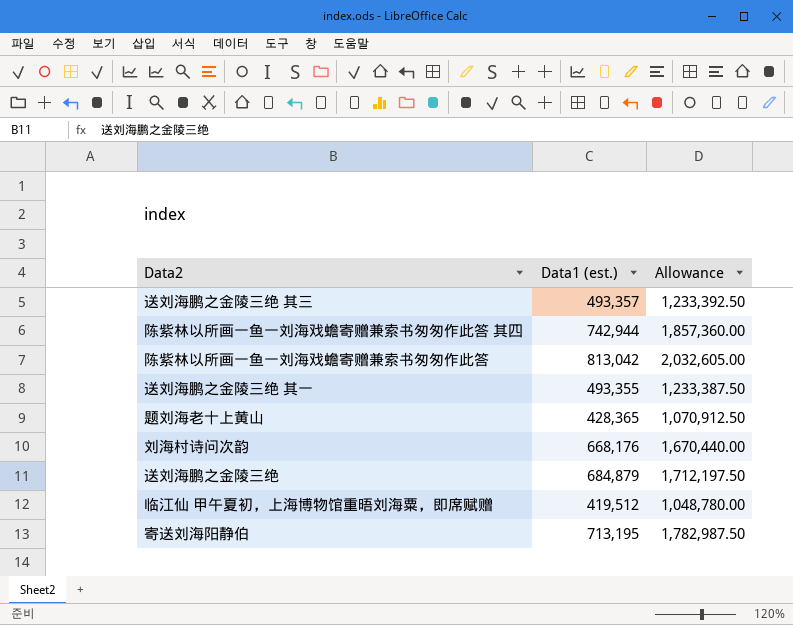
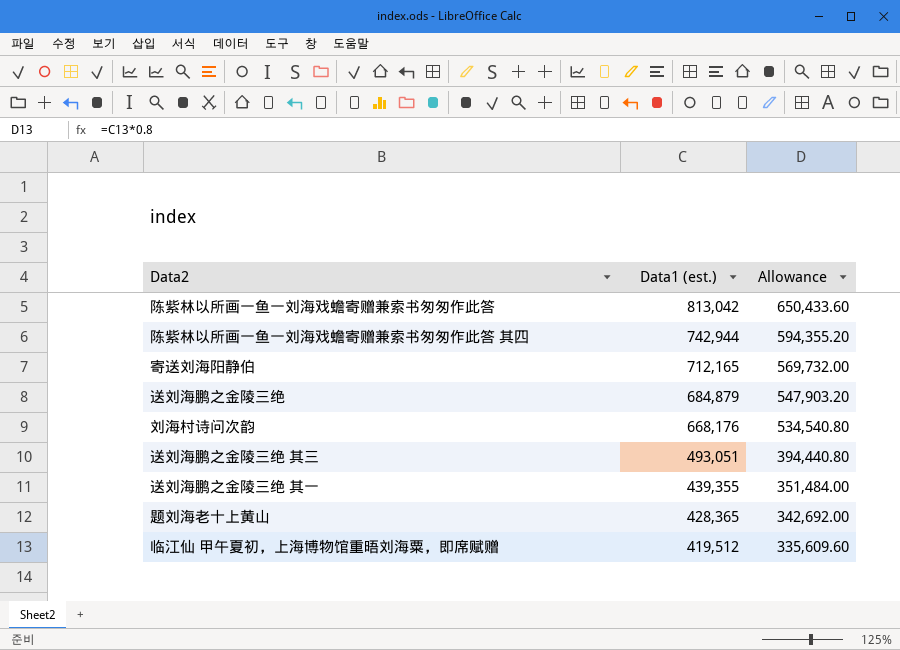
row order: none -> Data1 (est.) descending
column Allowance | formula: [Data1 (est.)] * 2.5 -> [Data1 (est.)] * 0.8
寄送刘海阳静伯 | Data1 (est.): 713,195 -> 712,165
送刘海鹏之金陵三绝 其三 | Data1 (est.): 493,357 -> 493,051
送刘海鹏之金陵三绝 其一 | Data1 (est.): 493,355 -> 439,355

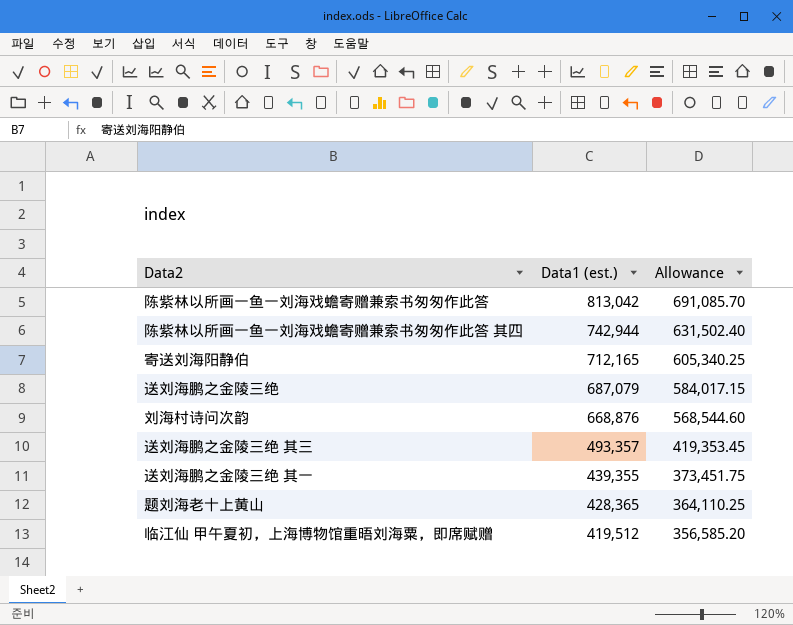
column Allowance | formula: [Data1 (est.)] * 0.8 -> [Data1 (est.)] * 0.85
送刘海鹏之金陵三绝 | Data1 (est.): 684,879 -> 687,079
刘海村诗问次韵 | Data1 (est.): 668,176 -> 668,876
送刘海鹏之金陵三绝 其三 | Data1 (est.): 493,051 -> 493,357

